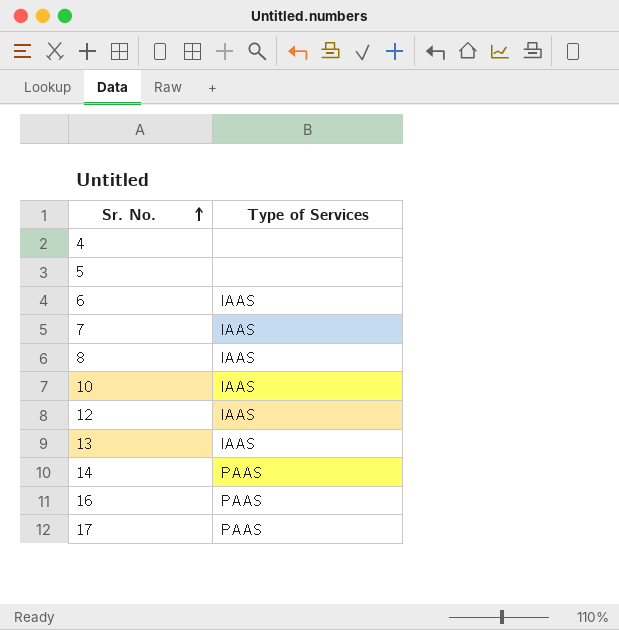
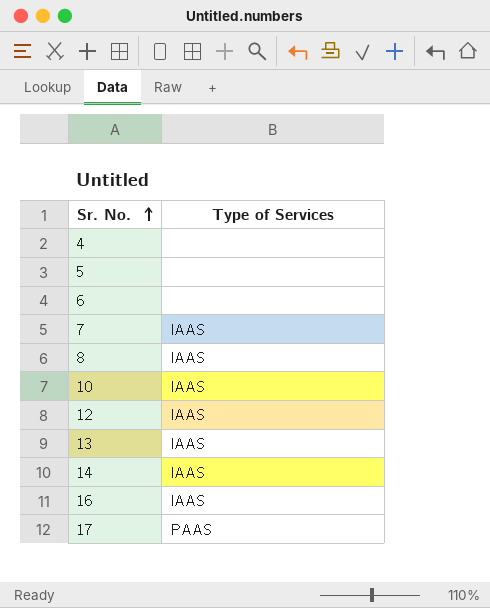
6 | Type of Services: IAAS -> none
14 | Type of Services: PAAS -> IAAS
16 | Type of Services: PAAS -> IAAS

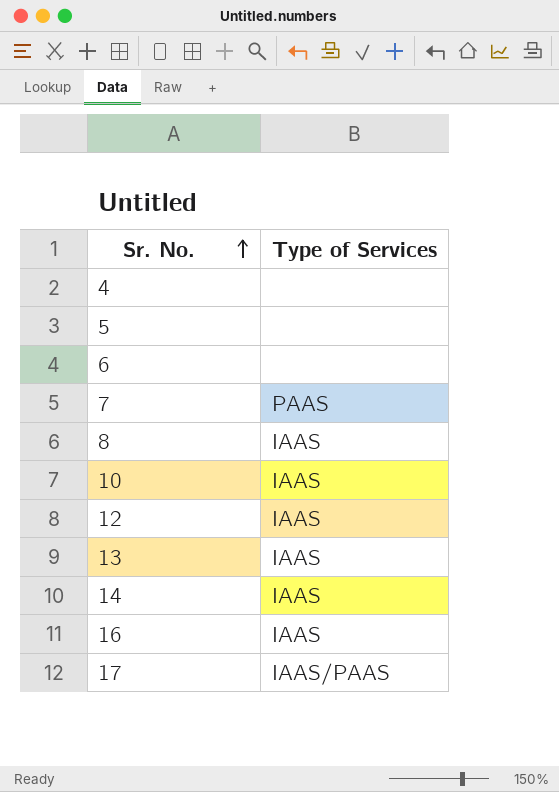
7 | Type of Services: IAAS -> PAAS
17 | Type of Services: PAAS -> IAAS/PAAS

